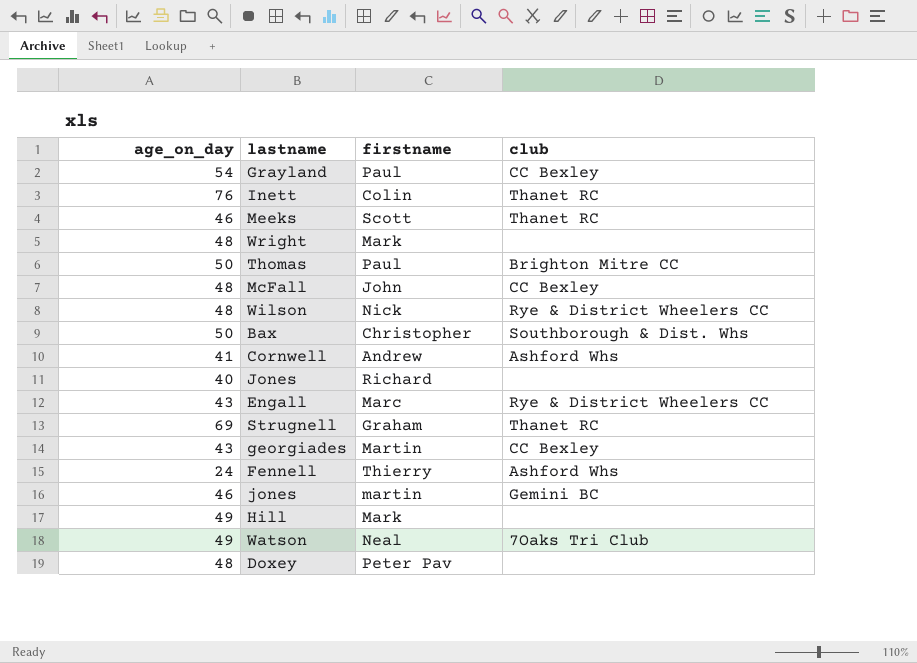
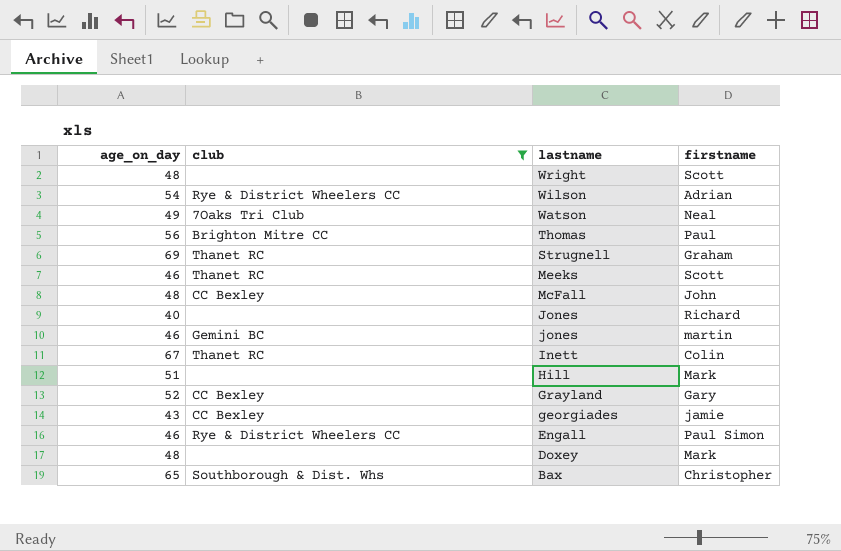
filter: none -> club != Ashford Whs
row order: none -> lastname descending
column club | position: 4 -> 2
Wright | firstname: Mark -> Scott
Wilson | age_on_day: 48 -> 54
Wilson | firstname: Nick -> Adrian
Thomas | age_on_day: 50 -> 56
Inett | age_on_day: 76 -> 67
Hill | age_on_day: 49 -> 51
Grayland | age_on_day: 54 -> 52
Grayland | firstname: Paul -> Gary
georgiades | firstname: Martin -> jamie
Engall | age_on_day: 43 -> 46
Engall | firstname: Marc -> Paul Simon
Doxey | firstname: Peter Pav -> Mark
Bax | age_on_day: 50 -> 65

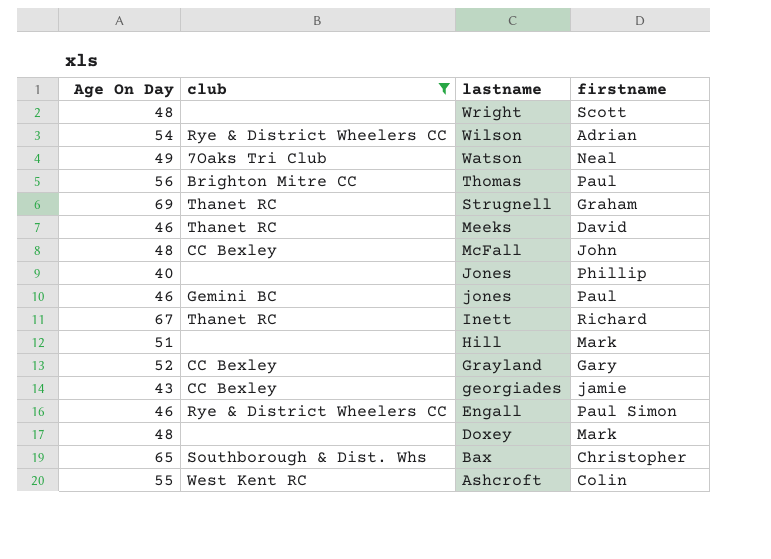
column name: age_on_day -> Age On Day
Meeks | firstname: Scott -> David
Jones | firstname: Richard -> Phillip
jones | firstname: martin -> Paul
Inett | firstname: Colin -> Richard
row Ashcroft: none -> 55 | West Kent RC | Colin

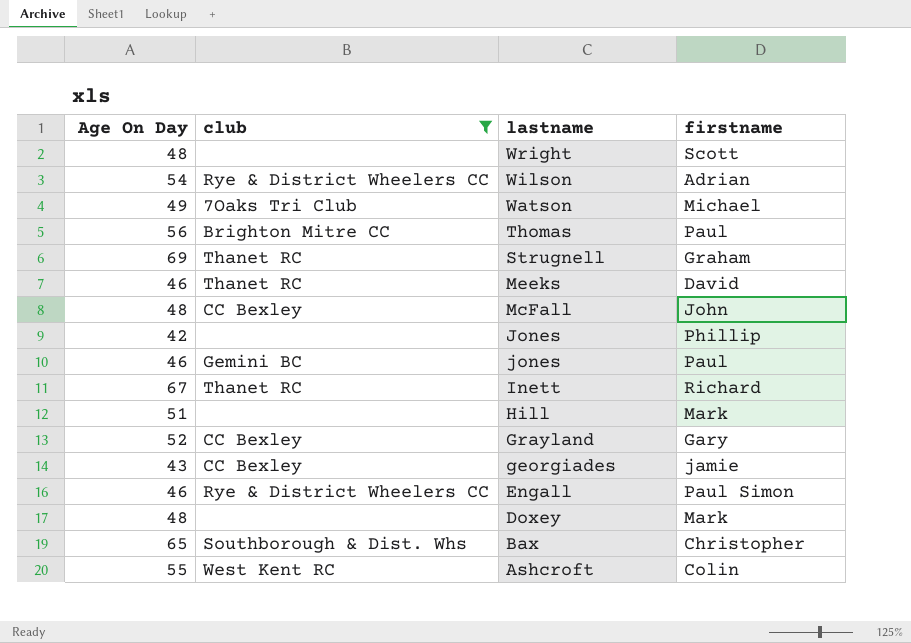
Watson | firstname: Neal -> Michael
Jones | Age On Day: 40 -> 42

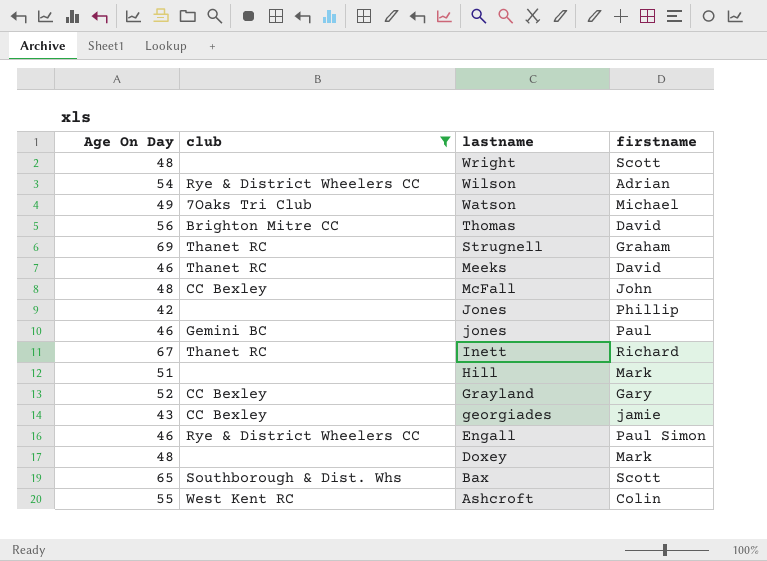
Thomas | firstname: Paul -> David
Bax | firstname: Christopher -> Scott

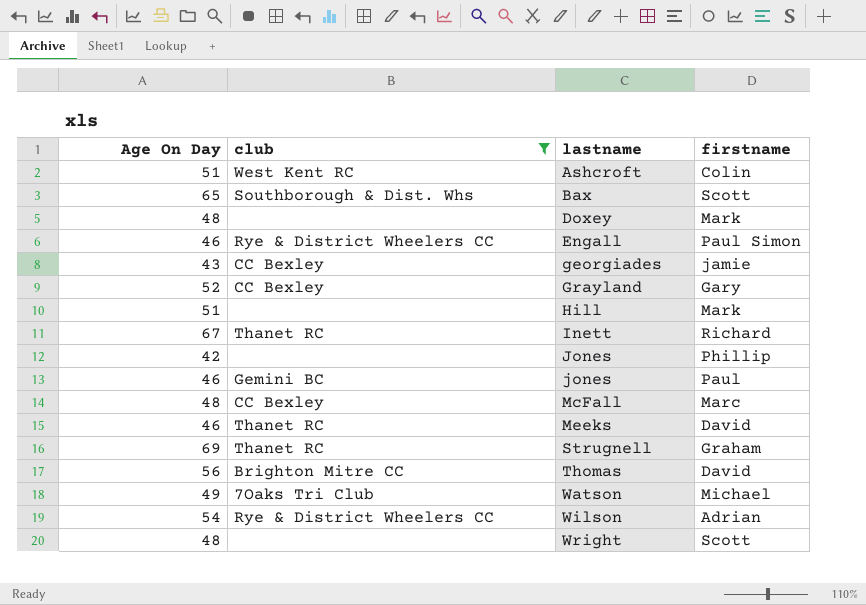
row order: lastname descending -> lastname ascending
Ashcroft | Age On Day: 55 -> 51
McFall | firstname: John -> Marc

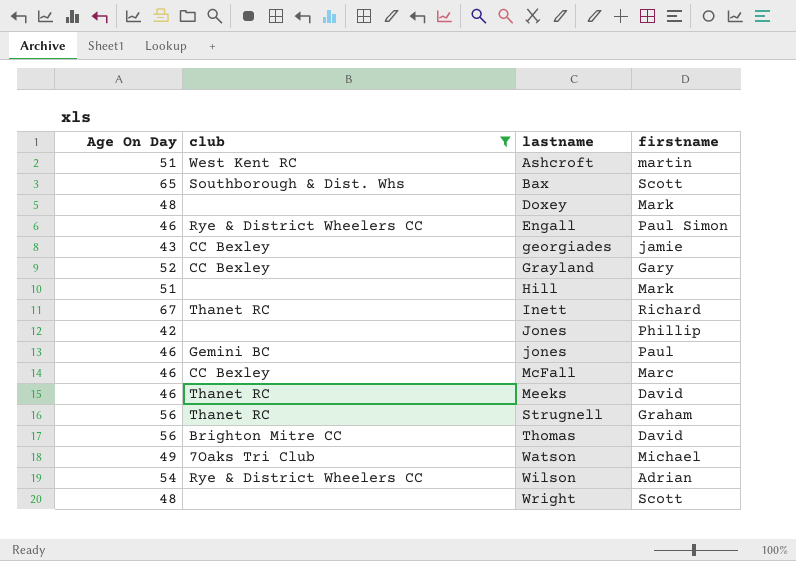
Ashcroft | firstname: Colin -> martin
McFall | Age On Day: 48 -> 46
Strugnell | Age On Day: 69 -> 56

